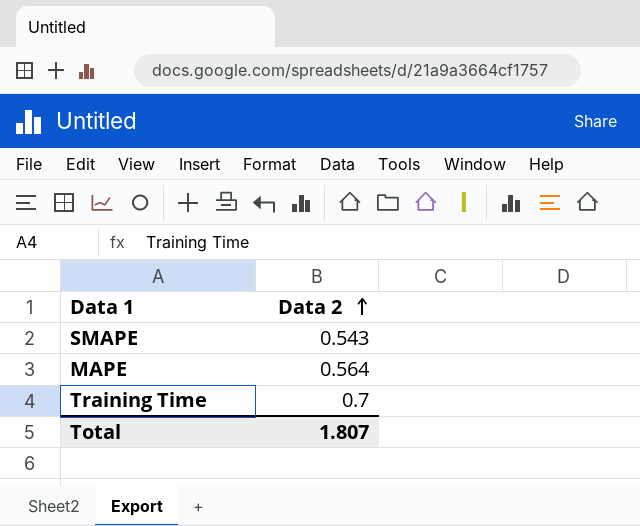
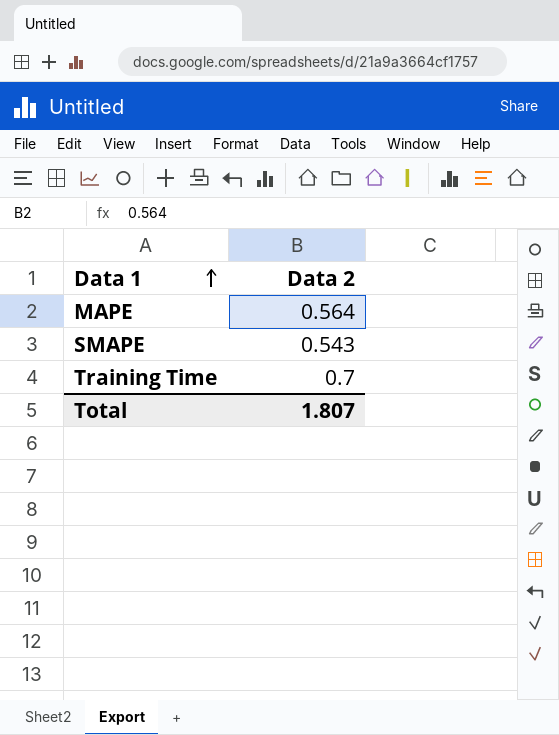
row order: Data 2 ascending -> Data 1 ascending

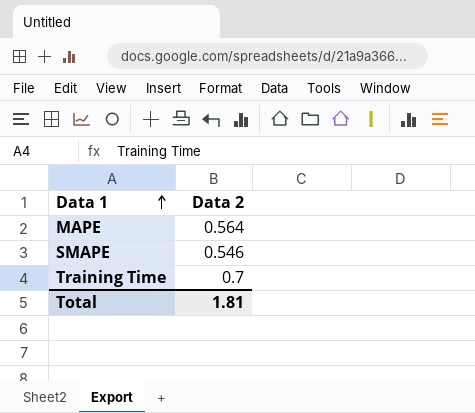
SMAPE | Data 2: 0.543 -> 0.546
Total | Data 2: 1.807 -> 1.81

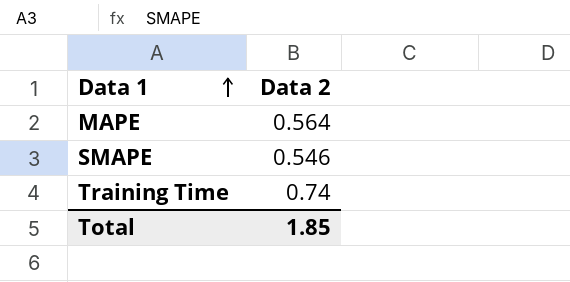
Training Time | Data 2: 0.7 -> 0.74
Total | Data 2: 1.81 -> 1.85

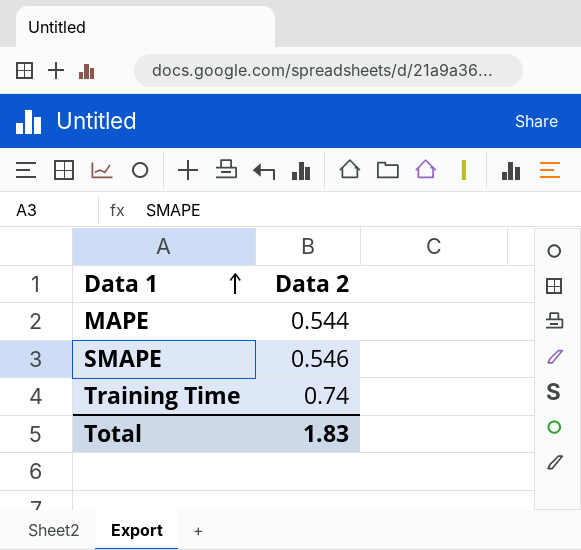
MAPE | Data 2: 0.564 -> 0.544
Total | Data 2: 1.85 -> 1.83

